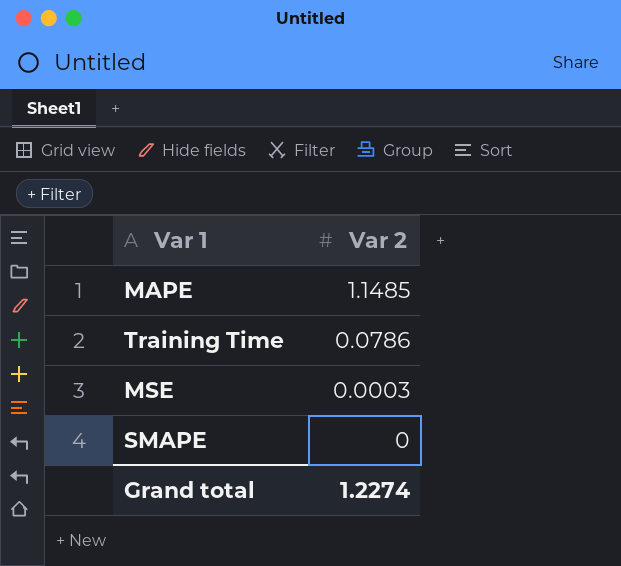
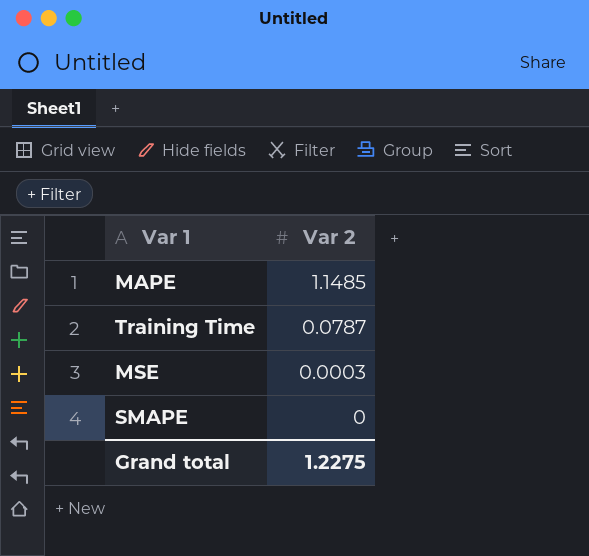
Training Time | Var 2: 0.0786 -> 0.0787
Grand total | Var 2: 1.2274 -> 1.2275

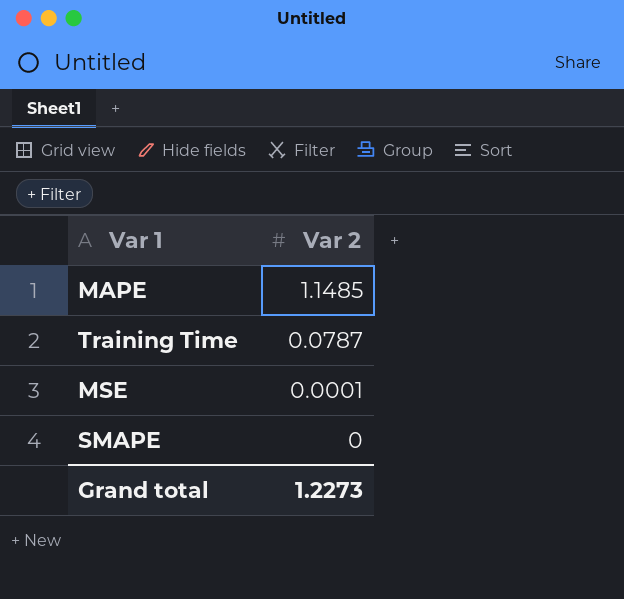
MSE | Var 2: 0.0003 -> 0.0001
Grand total | Var 2: 1.2275 -> 1.2273

